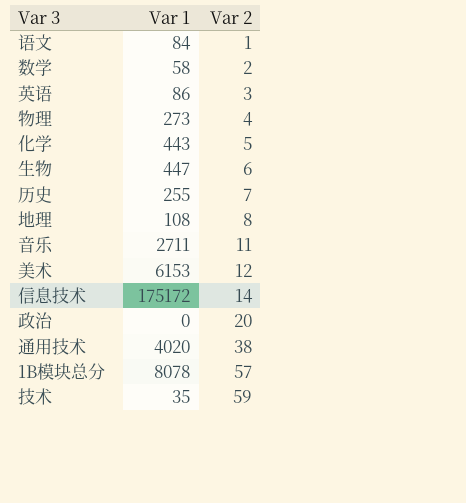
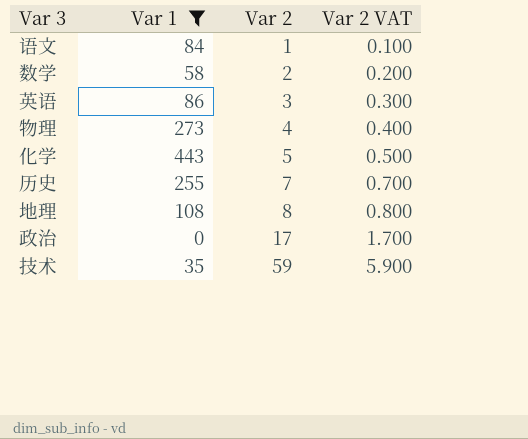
filter: none -> Var 1 <= 443
column Var 2 VAT | formula: none -> [Var 2] * 0.1
政治 | Var 2: 20 -> 17

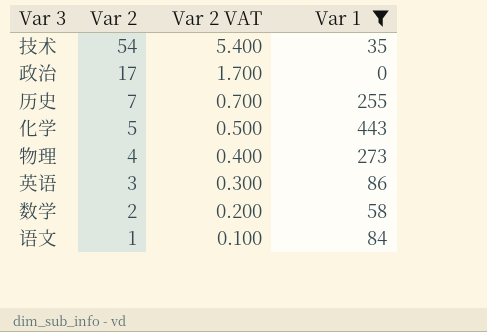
row order: Var 2 ascending -> Var 2 descending
column Var 1 | position: 2 -> 4
row 地理: 108 | 8 | 0.800 -> none
技术 | Var 2: 59 -> 54
技术 | Var 2 VAT: 5.900 -> 5.400

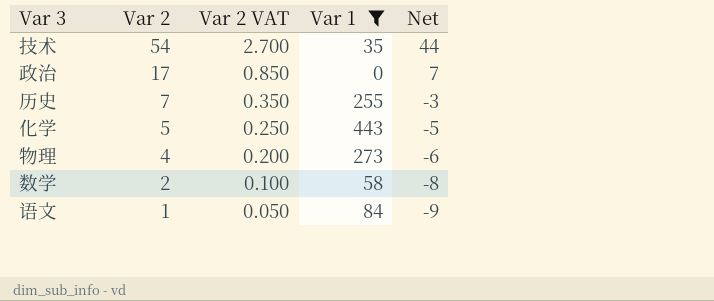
column Var 2 VAT | formula: [Var 2] * 0.1 -> [Var 2] * 0.05
column Net | formula: none -> [Var 2] - 10
row 英语: 3 | 0.300 | 86 -> none

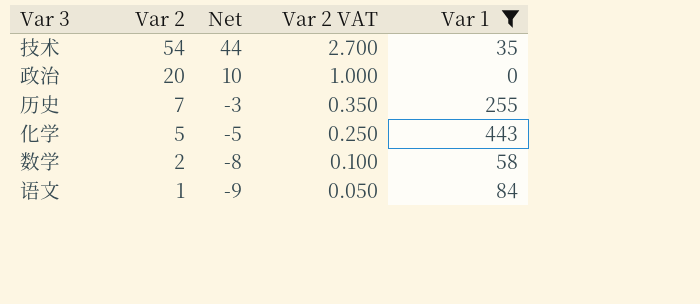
column Net | position: 5 -> 3
row 物理: 4 | 0.200 | 273 | -6 -> none
政治 | Var 2: 17 -> 20
政治 | Net: 7 -> 10
政治 | Var 2 VAT: 0.850 -> 1.000

